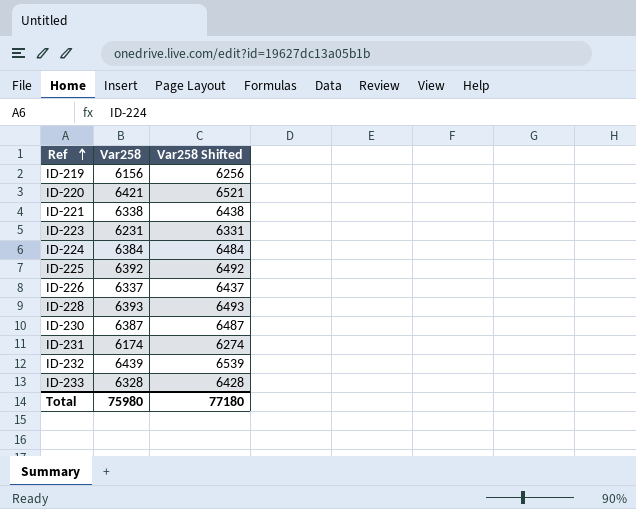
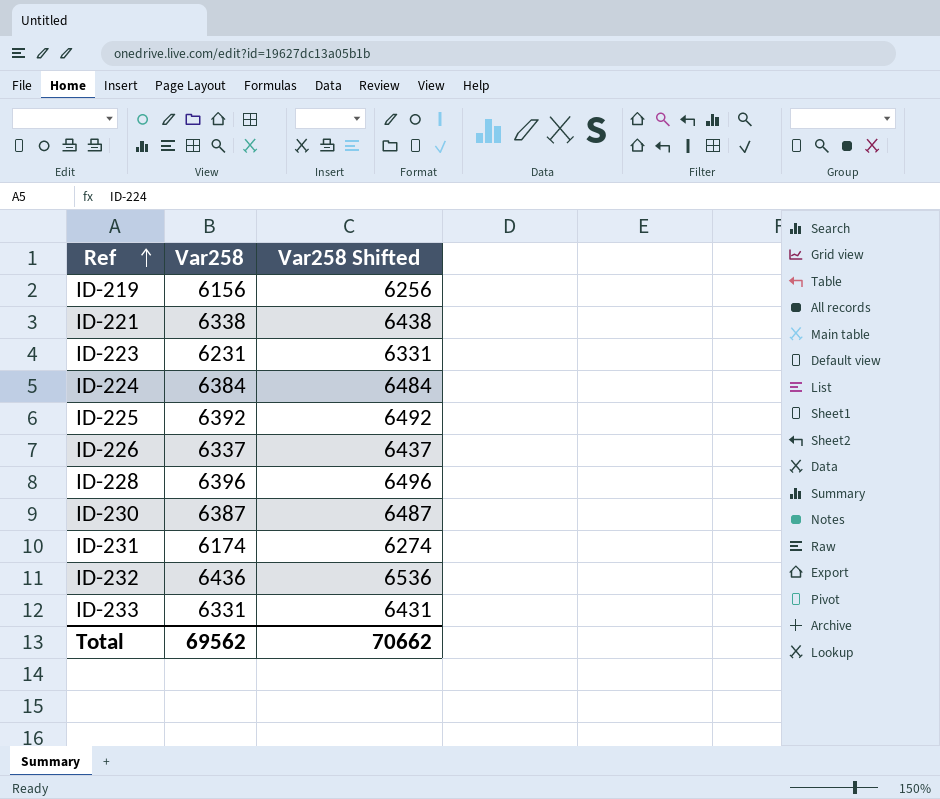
row ID-220: 6421 | 6521 -> none
ID-228 | Var258: 6393 -> 6396
ID-228 | Var258 Shifted: 6493 -> 6496
ID-232 | Var258: 6439 -> 6436
ID-232 | Var258 Shifted: 6539 -> 6536
ID-233 | Var258: 6328 -> 6331
ID-233 | Var258 Shifted: 6428 -> 6431
Total | Var258: 75980 -> 69562
Total | Var258 Shifted: 77180 -> 70662

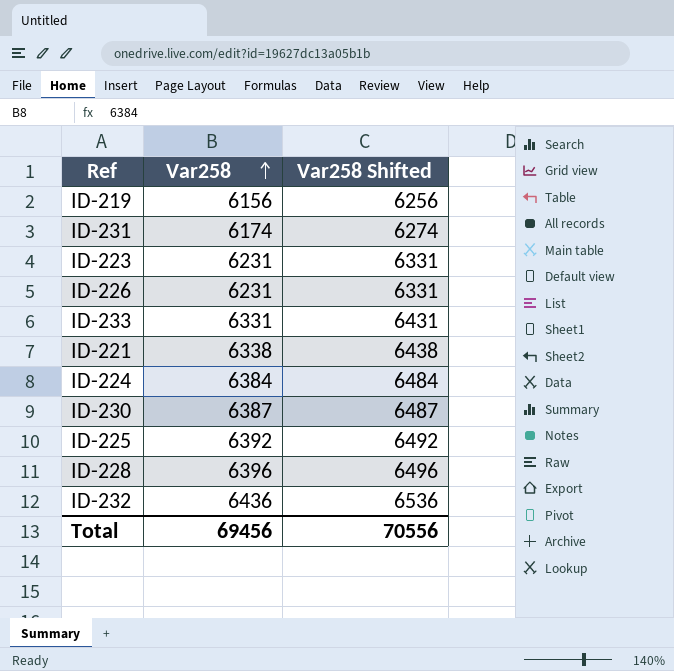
row order: Ref ascending -> Var258 ascending
ID-226 | Var258: 6337 -> 6231
ID-226 | Var258 Shifted: 6437 -> 6331
Total | Var258: 69562 -> 69456
Total | Var258 Shifted: 70662 -> 70556

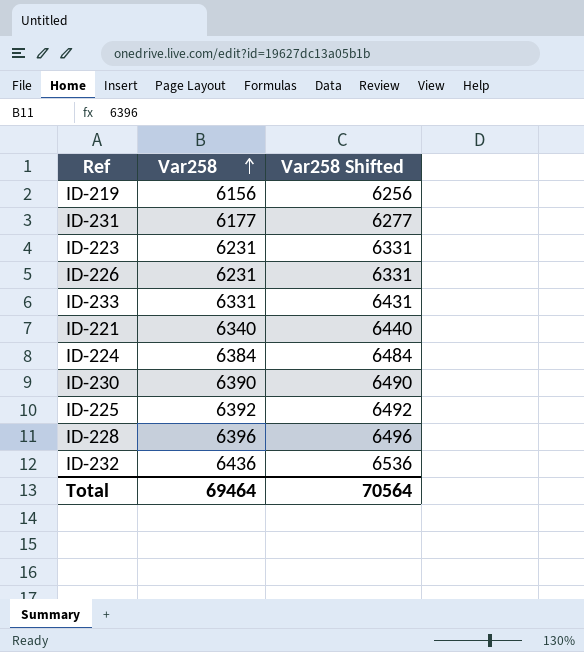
ID-231 | Var258: 6174 -> 6177
ID-231 | Var258 Shifted: 6274 -> 6277
ID-221 | Var258: 6338 -> 6340
ID-221 | Var258 Shifted: 6438 -> 6440
ID-230 | Var258: 6387 -> 6390
ID-230 | Var258 Shifted: 6487 -> 6490
Total | Var258: 69456 -> 69464
Total | Var258 Shifted: 70556 -> 70564

